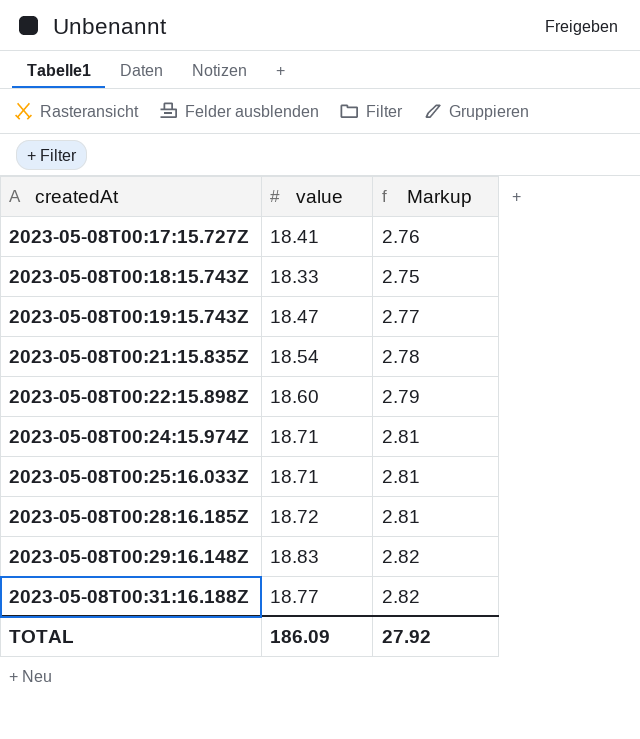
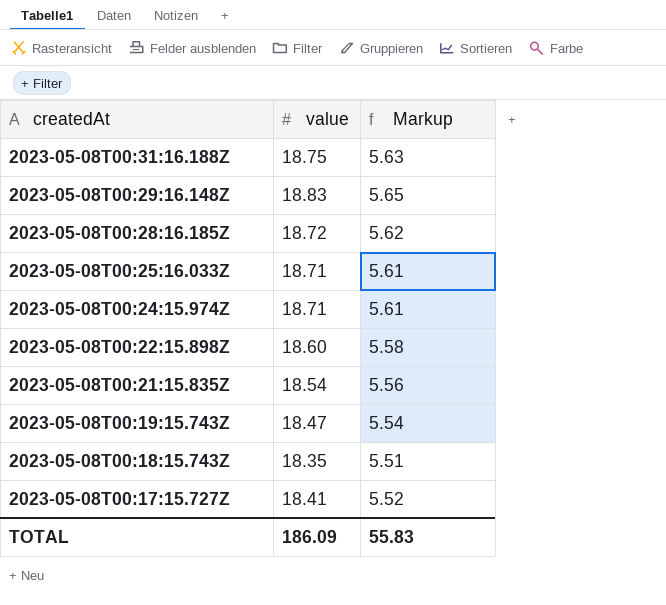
row order: createdAt ascending -> createdAt descending
column Markup | formula: [value] * 0.15 -> [value] * 0.3
2023-05-08T00:31:16.188Z | value: 18.77 -> 18.75
2023-05-08T00:18:15.743Z | value: 18.33 -> 18.35
TOTAL | Markup: 27.92 -> 55.83

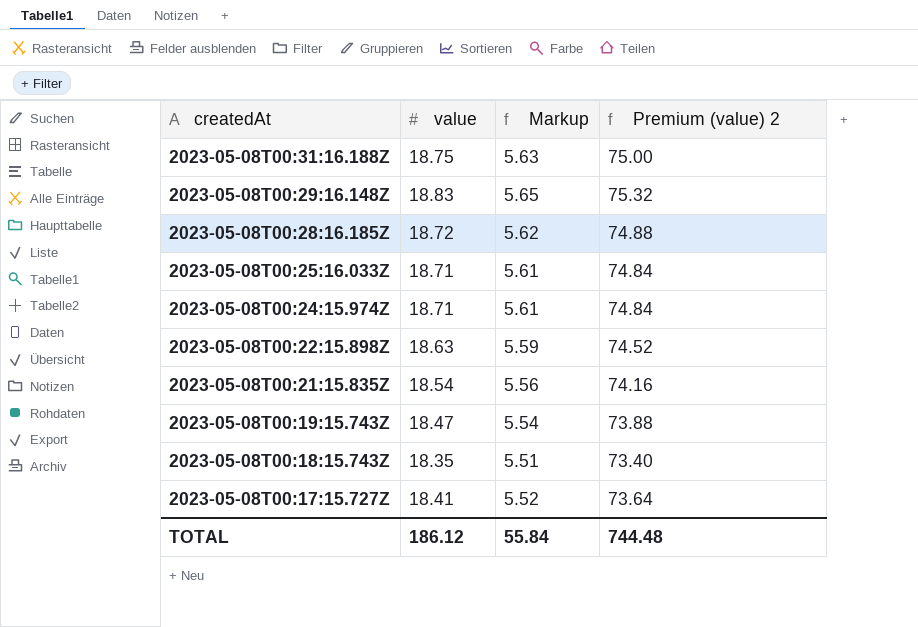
column Premium (value) 2 | formula: none -> [value] * 4
2023-05-08T00:22:15.898Z | value: 18.60 -> 18.63
2023-05-08T00:22:15.898Z | Markup: 5.58 -> 5.59
TOTAL | value: 186.09 -> 186.12
TOTAL | Markup: 55.83 -> 55.84

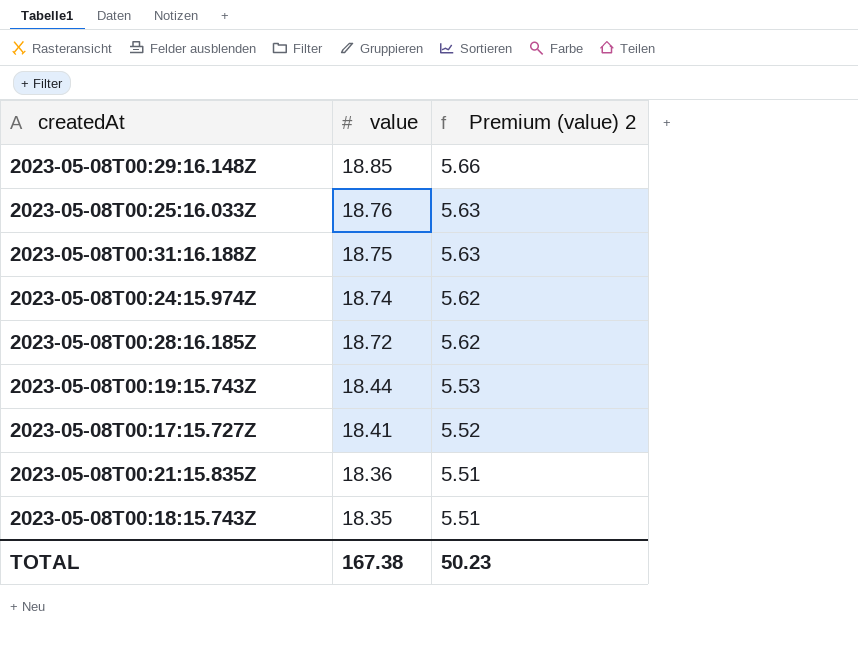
row order: createdAt descending -> value descending
column Markup | formula: [value] * 0.3 -> none
column Premium (value) 2 | formula: [value] * 4 -> [value] * 0.3
row 2023-05-08T00:22:15.898Z: 18.63 | 5.59 | 74.52 -> none
2023-05-08T00:29:16.148Z | value: 18.83 -> 18.85
2023-05-08T00:25:16.033Z | value: 18.71 -> 18.76
2023-05-08T00:24:15.974Z | value: 18.71 -> 18.74
2023-05-08T00:19:15.743Z | value: 18.47 -> 18.44
2023-05-08T00:21:15.835Z | value: 18.54 -> 18.36
TOTAL | value: 186.12 -> 167.38
TOTAL | Premium (value) 2: 744.48 -> 50.23

